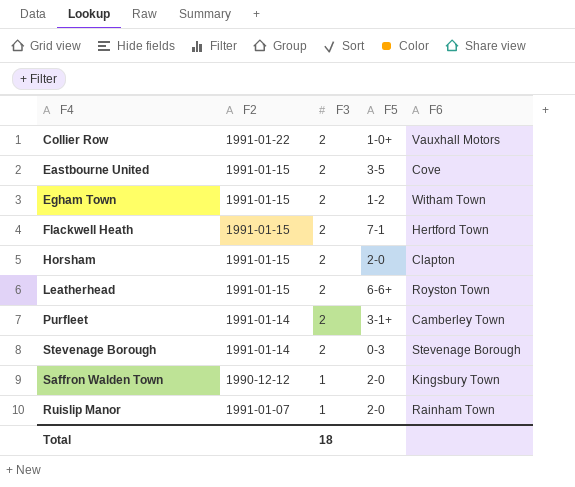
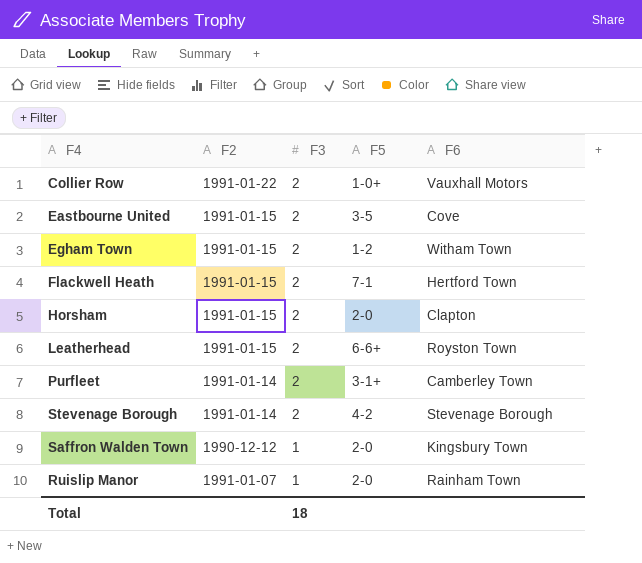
Stevenage Borough | F5: 0-3 -> 4-2

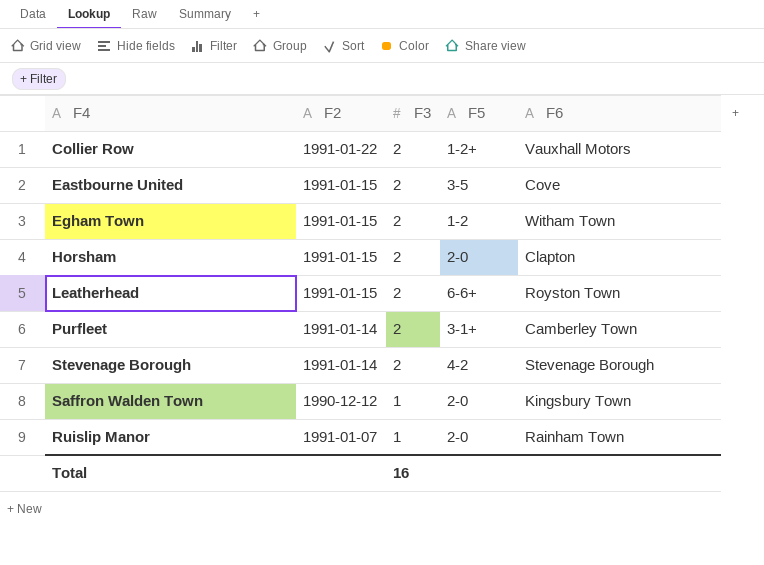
row Flackwell Heath: 1991-01-15 | 2 | 7-1 | Hertford Town -> none
Collier Row | F5: 1-0+ -> 1-2+
Total | F3: 18 -> 16

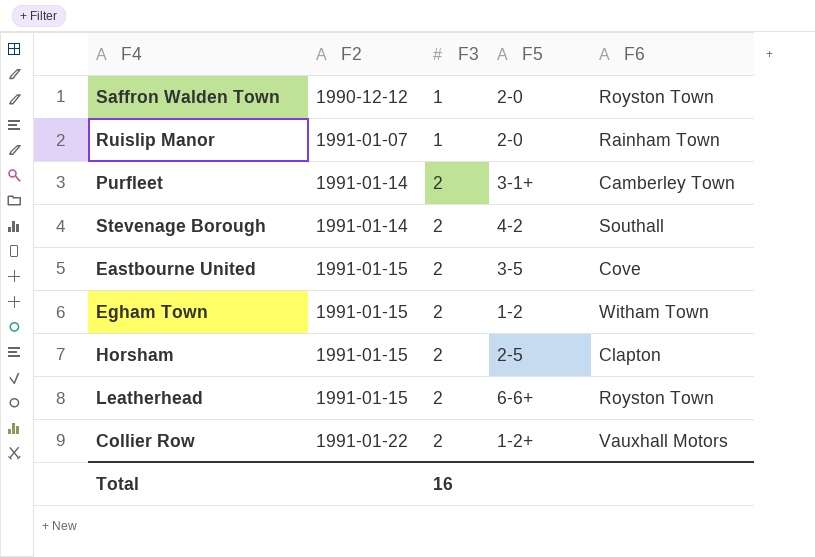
row order: F3 descending -> F2 ascending
Saffron Walden Town | F6: Kingsbury Town -> Royston Town
Stevenage Borough | F6: Stevenage Borough -> Southall
Horsham | F5: 2-0 -> 2-5

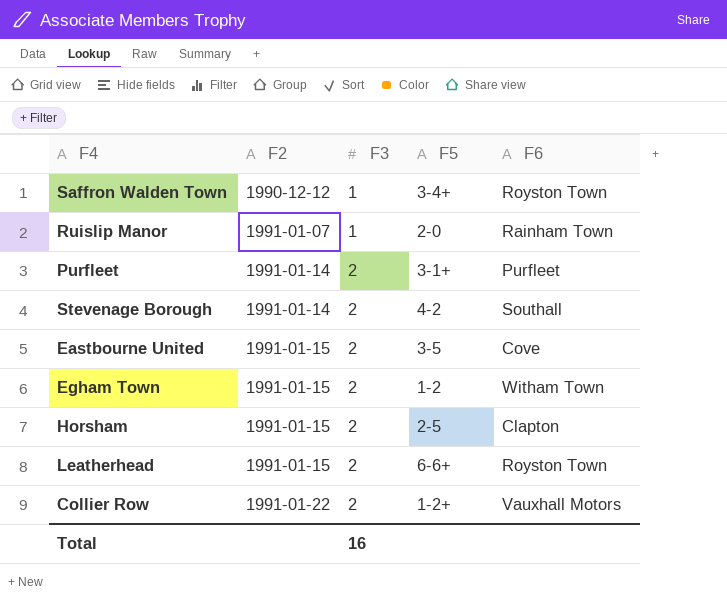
Saffron Walden Town | F5: 2-0 -> 3-4+
Purfleet | F6: Camberley Town -> Purfleet

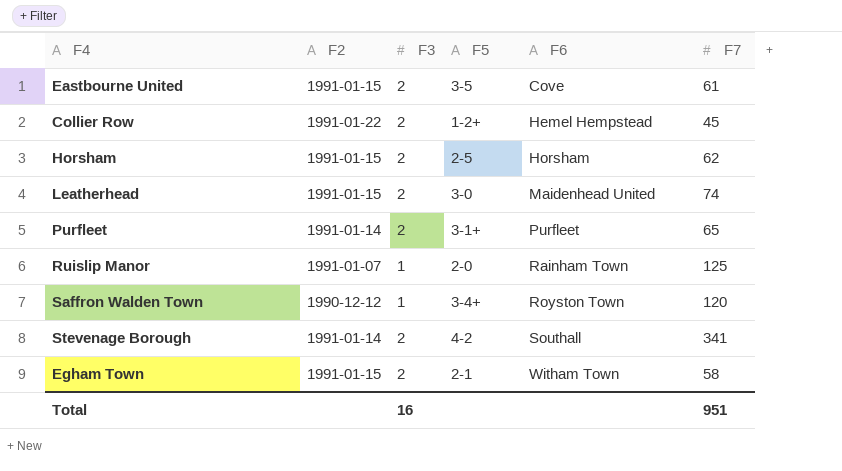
row order: F2 ascending -> F6 ascending
column F7 | position: none -> 6
Collier Row | F6: Vauxhall Motors -> Hemel Hempstead
Horsham | F6: Clapton -> Horsham
Leatherhead | F5: 6-6+ -> 3-0
Leatherhead | F6: Royston Town -> Maidenhead United
Egham Town | F5: 1-2 -> 2-1

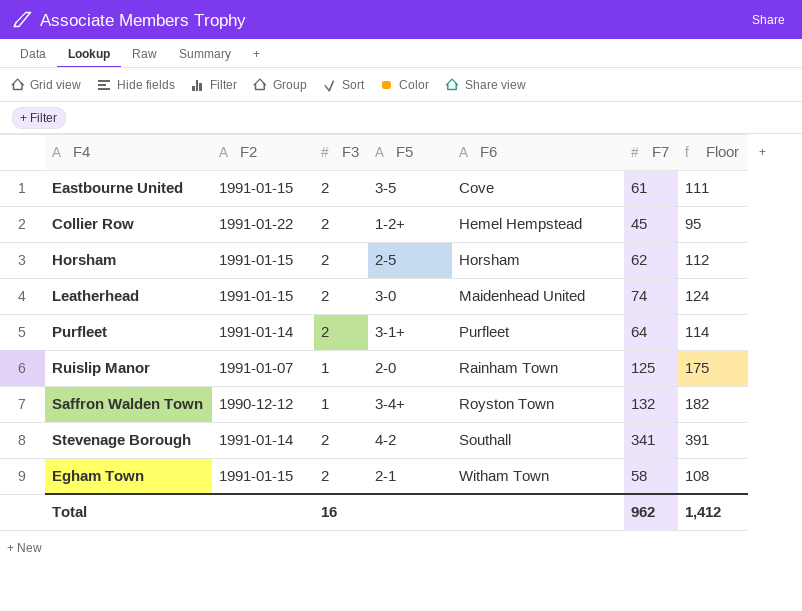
column Floor | formula: none -> [F7] + 50
Purfleet | F7: 65 -> 64
Saffron Walden Town | F7: 120 -> 132
Total | F7: 951 -> 962

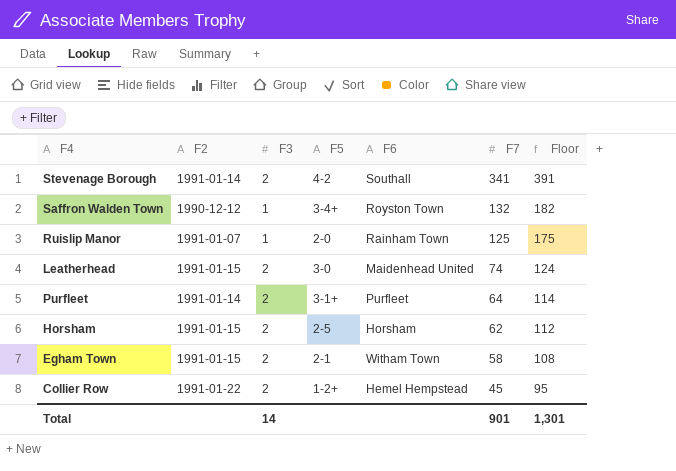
row order: F6 ascending -> F7 descending
row Eastbourne United: 1991-01-15 | 2 | 3-5 | Cove | 61 | 111 -> none
Total | F3: 16 -> 14
Total | F7: 962 -> 901
Total | Floor: 1,412 -> 1,301

